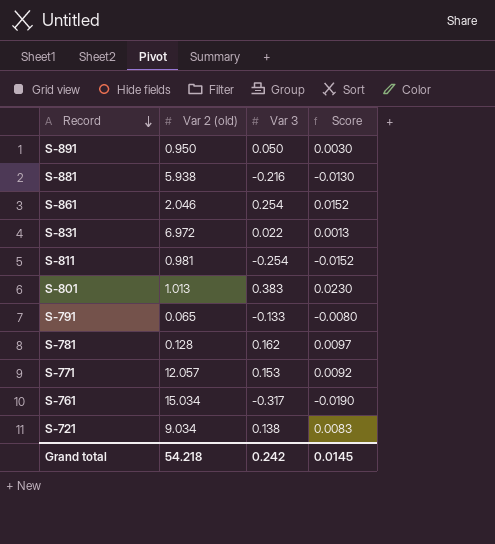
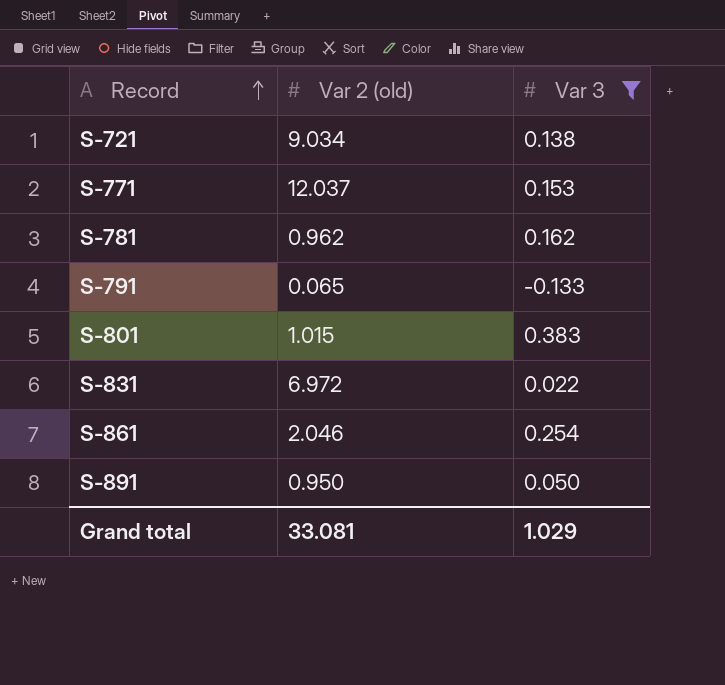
filter: none -> Var 3 >= -0.133
row order: Record descending -> Record ascending
column Score | formula: [Var 3] * 0.06 -> none
S-771 | Var 2 (old): 12.057 -> 12.037
S-781 | Var 2 (old): 0.128 -> 0.962
S-801 | Var 2 (old): 1.013 -> 1.015
Grand total | Var 2 (old): 54.218 -> 33.081
Grand total | Var 3: 0.242 -> 1.029

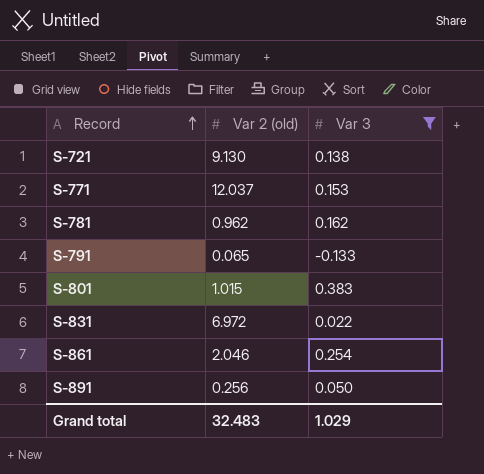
S-721 | Var 2 (old): 9.034 -> 9.130
S-891 | Var 2 (old): 0.950 -> 0.256
Grand total | Var 2 (old): 33.081 -> 32.483

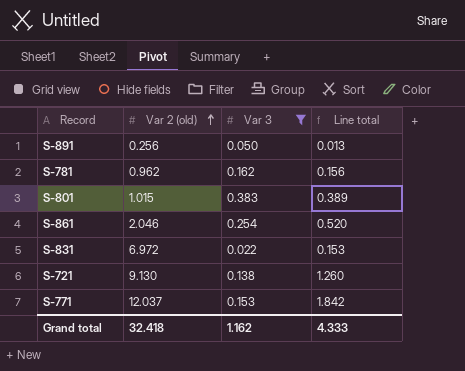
row order: Record ascending -> Var 2 (old) ascending
column Line total | formula: none -> [Var 2 (old)] * [Var 3]
row S-791: 0.065 | -0.133 -> none
Grand total | Var 2 (old): 32.483 -> 32.418
Grand total | Var 3: 1.029 -> 1.162

